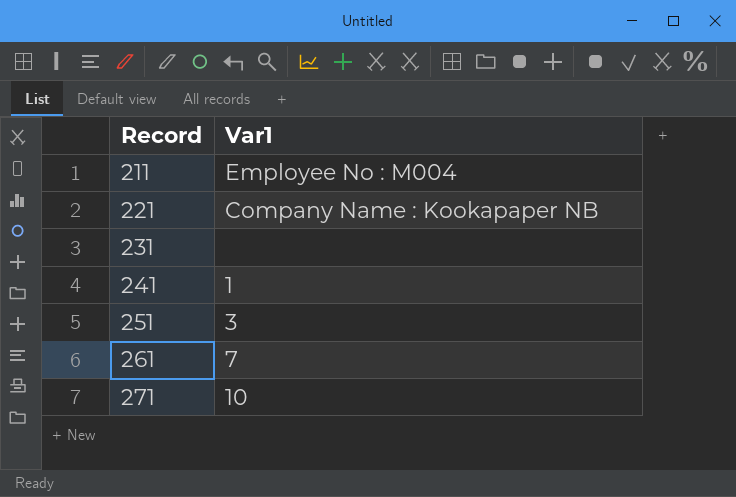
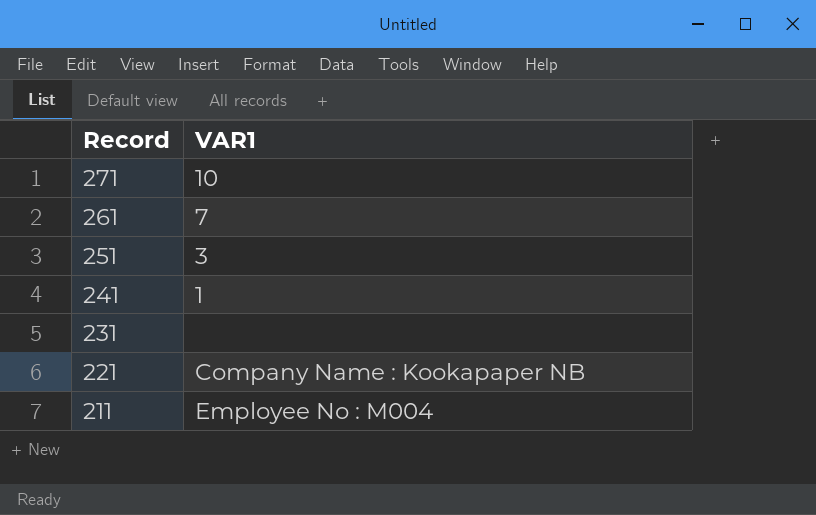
row order: Record ascending -> Record descending
column name: Var1 -> VAR1

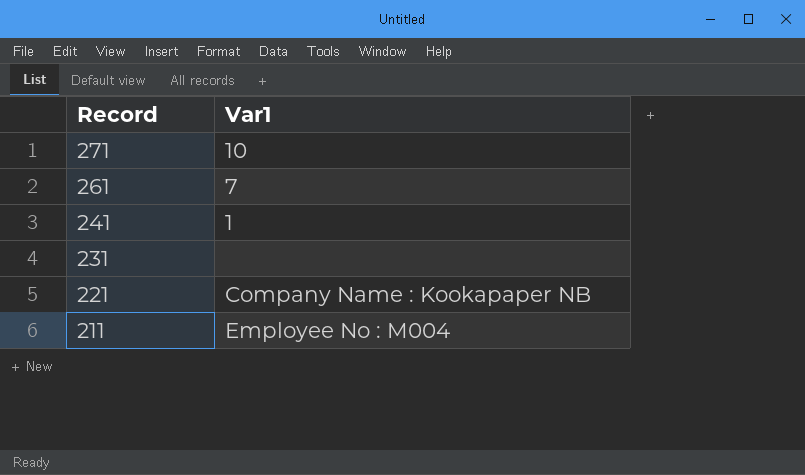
column name: VAR1 -> Var1
row 251: 3 -> none

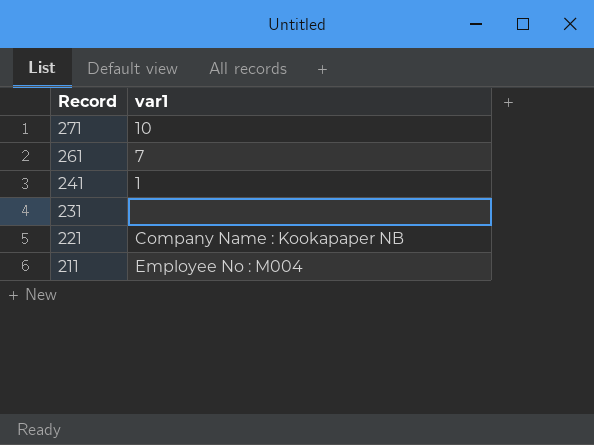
column name: Var1 -> var1

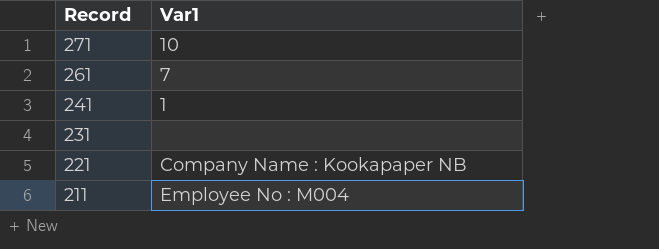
column name: var1 -> Var1

